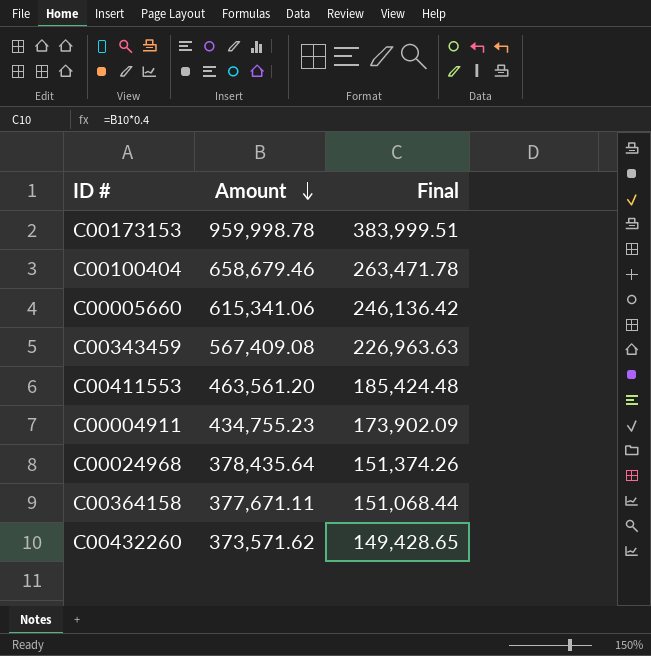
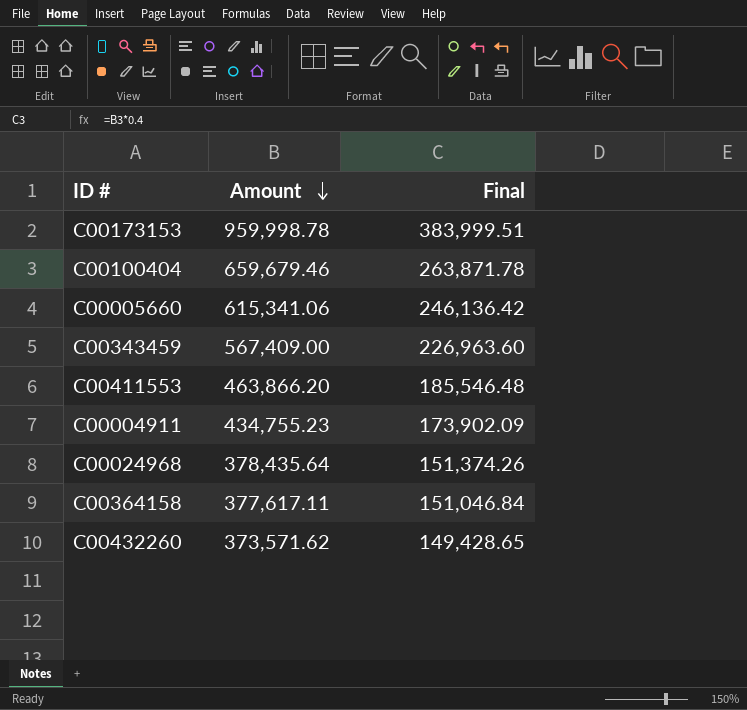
C00100404 | Amount: 658,679.46 -> 659,679.46
C00100404 | Final: 263,471.78 -> 263,871.78
C00343459 | Amount: 567,409.08 -> 567,409.00
C00343459 | Final: 226,963.63 -> 226,963.60
C00411553 | Amount: 463,561.20 -> 463,866.20
C00411553 | Final: 185,424.48 -> 185,546.48
C00364158 | Amount: 377,671.11 -> 377,617.11
C00364158 | Final: 151,068.44 -> 151,046.84

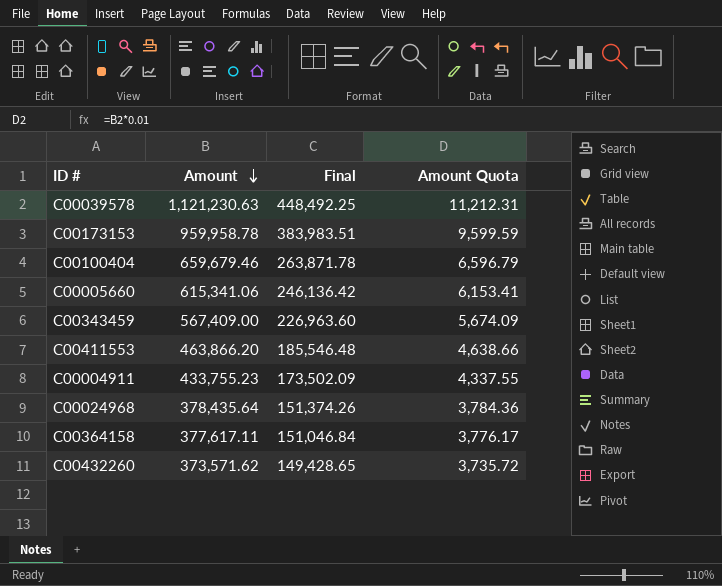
column Amount Quota | formula: none -> [Amount] * 0.01
row C00039578: none -> 1,121,230.63 | 448,492.25 | 11,212.31
C00173153 | Amount: 959,998.78 -> 959,958.78
C00173153 | Final: 383,999.51 -> 383,983.51
C00004911 | Amount: 434,755.23 -> 433,755.23
C00004911 | Final: 173,902.09 -> 173,502.09

